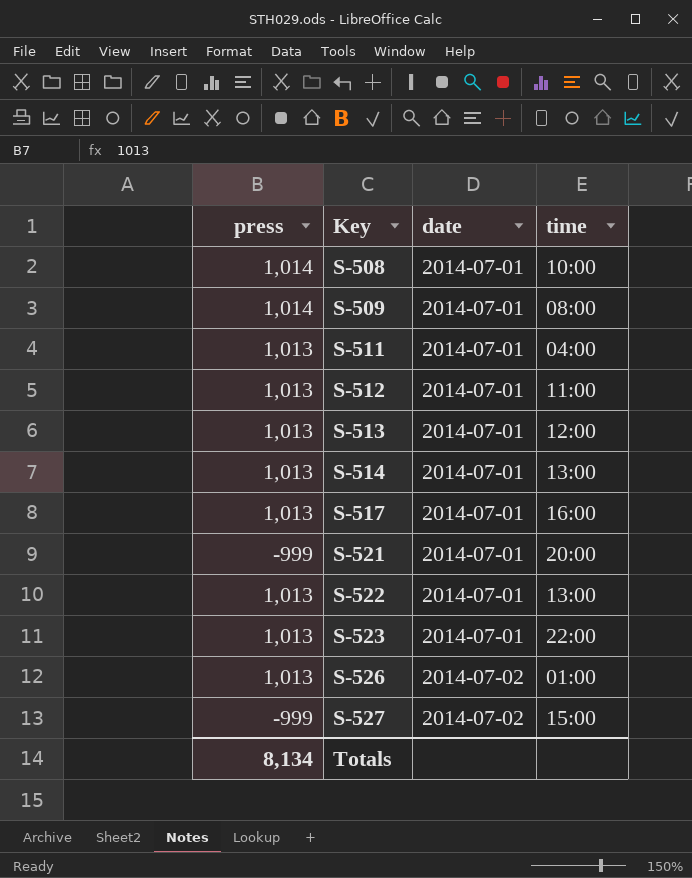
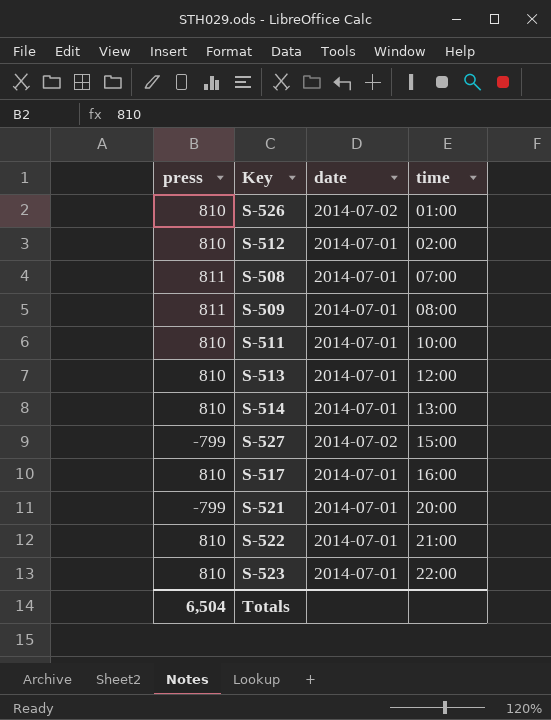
row order: Key ascending -> time ascending
S-526 | press: 1,013 -> 810
S-512 | press: 1,013 -> 810
S-512 | time: 11:00 -> 02:00
S-508 | press: 1,014 -> 811
S-508 | time: 10:00 -> 07:00
S-509 | press: 1,014 -> 811
S-511 | press: 1,013 -> 810
S-511 | time: 04:00 -> 10:00
S-513 | press: 1,013 -> 810
S-514 | press: 1,013 -> 810
S-527 | press: -999 -> -799
S-517 | press: 1,013 -> 810
S-521 | press: -999 -> -799
S-522 | press: 1,013 -> 810
S-522 | time: 13:00 -> 21:00
S-523 | press: 1,013 -> 810
Totals | press: 8,134 -> 6,504

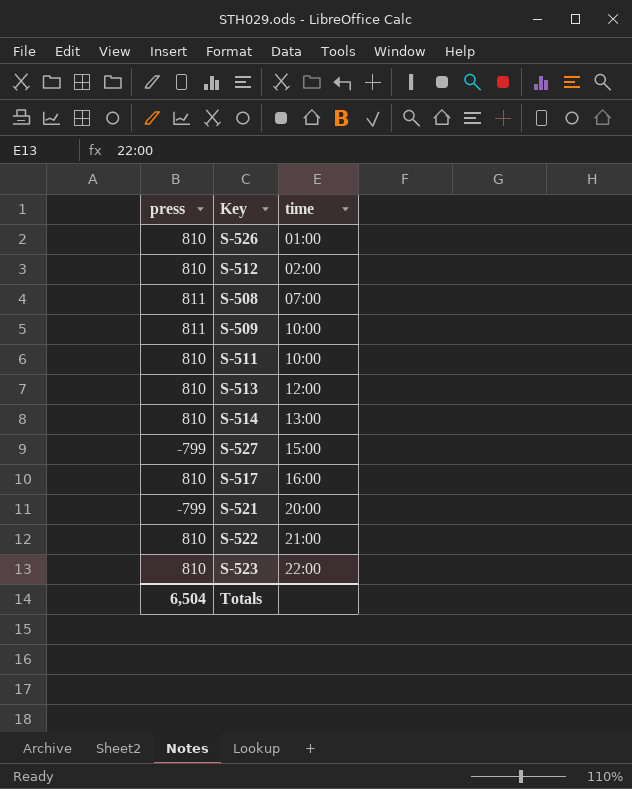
column date | position: 3 -> none
S-509 | time: 08:00 -> 10:00

